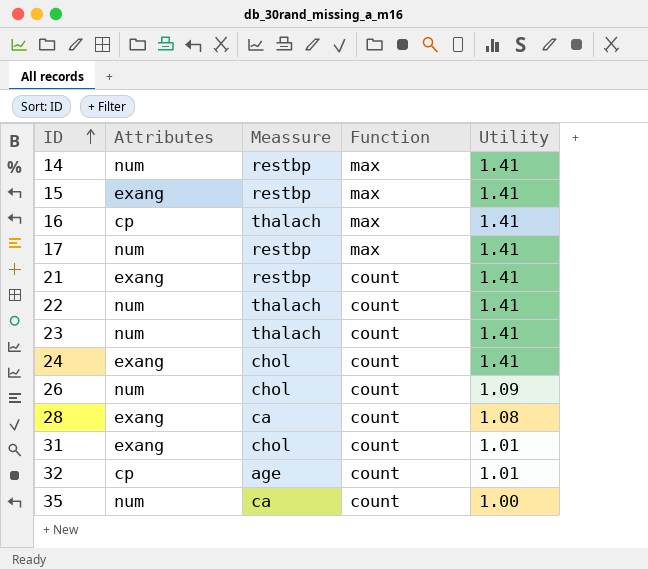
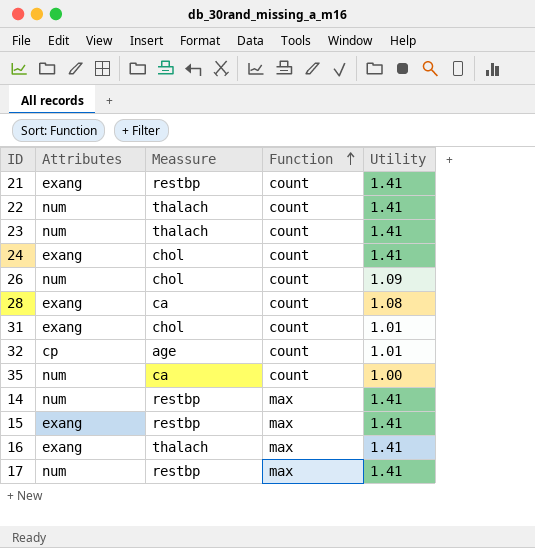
row order: ID ascending -> Function ascending
16 | Attributes: cp -> exang

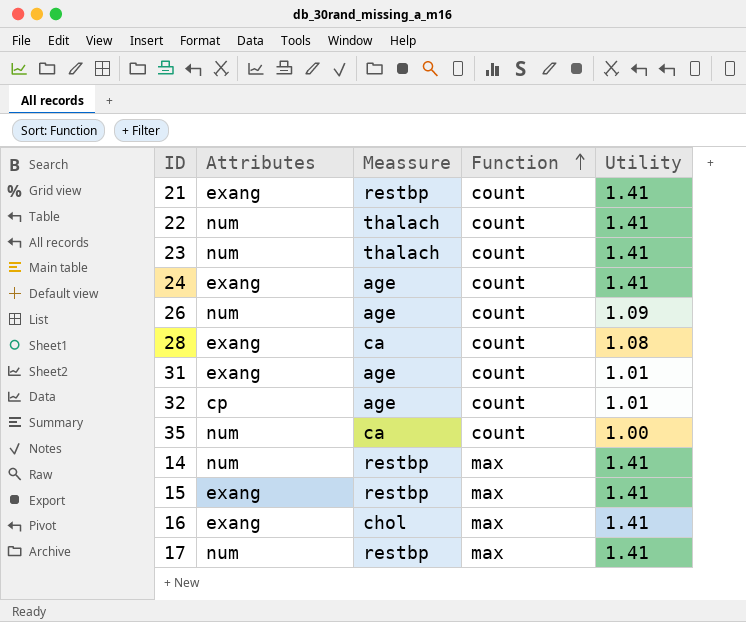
24 | Meassure: chol -> age
26 | Meassure: chol -> age
31 | Meassure: chol -> age
16 | Meassure: thalach -> chol

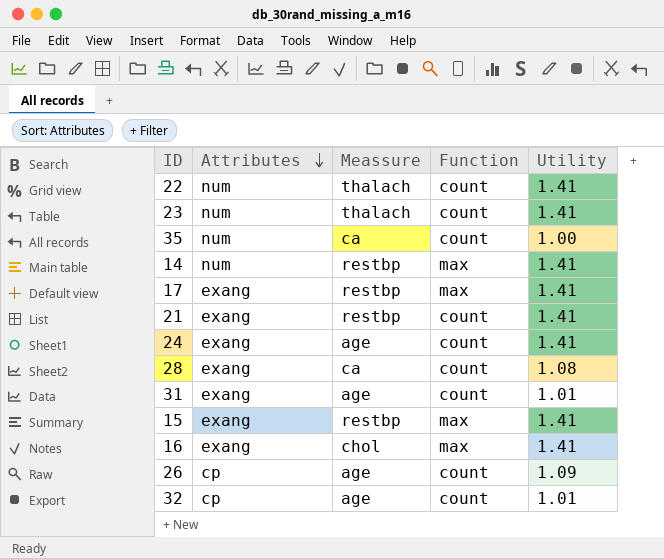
row order: Function ascending -> Attributes descending
17 | Attributes: num -> exang
26 | Attributes: num -> cp

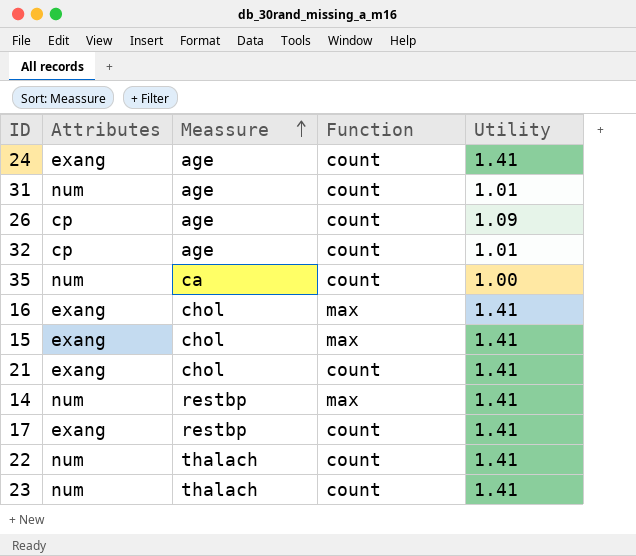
row order: Attributes descending -> Meassure ascending
row 28: exang | ca | count | 1.08 -> none
31 | Attributes: exang -> num
15 | Meassure: restbp -> chol
21 | Meassure: restbp -> chol
17 | Function: max -> count

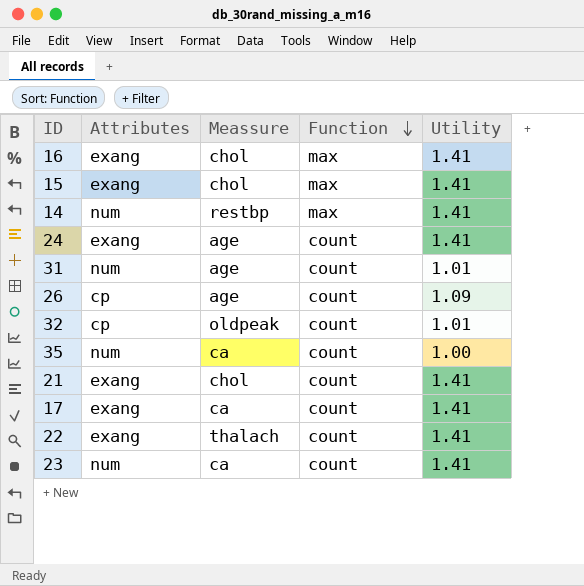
row order: Meassure ascending -> Function descending
32 | Meassure: age -> oldpeak
17 | Meassure: restbp -> ca
22 | Attributes: num -> exang
23 | Meassure: thalach -> ca

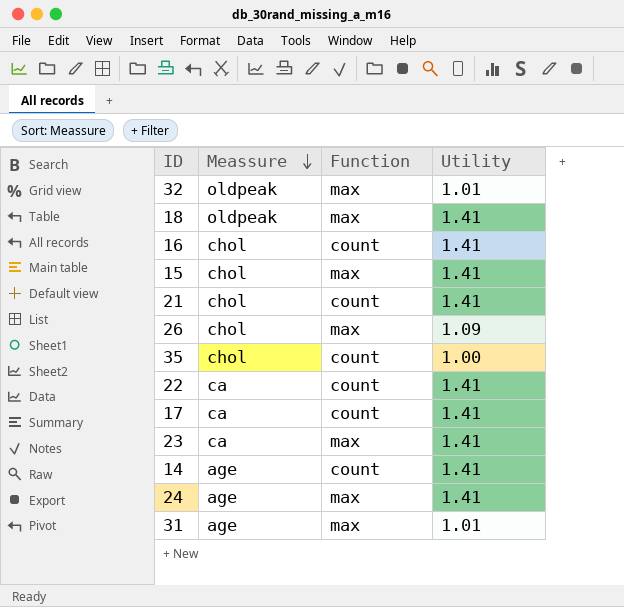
row order: Function descending -> Meassure descending
column Attributes | position: 2 -> none
32 | Function: count -> max
row 18: none -> oldpeak | max | 1.41
16 | Function: max -> count
26 | Meassure: age -> chol
26 | Function: count -> max
35 | Meassure: ca -> chol
22 | Meassure: thalach -> ca
23 | Function: count -> max
14 | Meassure: restbp -> age
14 | Function: max -> count
24 | Function: count -> max
31 | Function: count -> max

